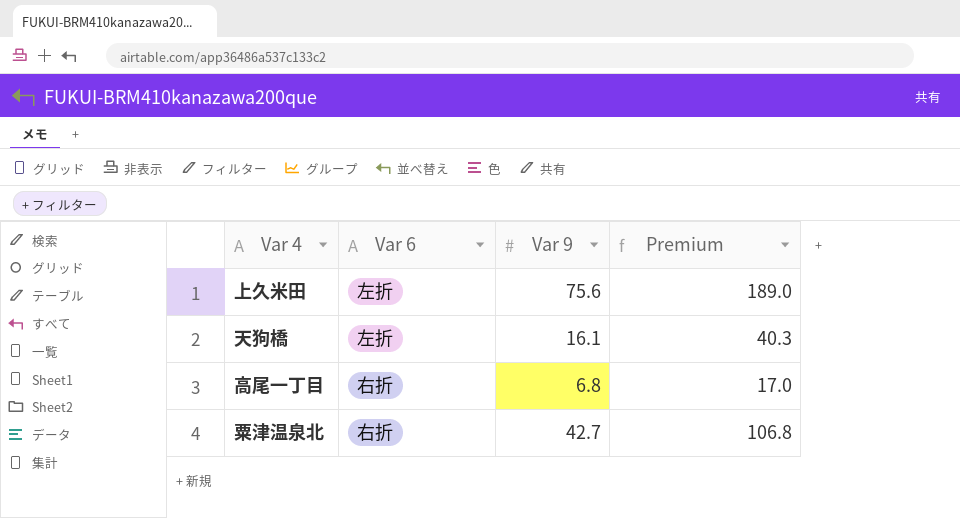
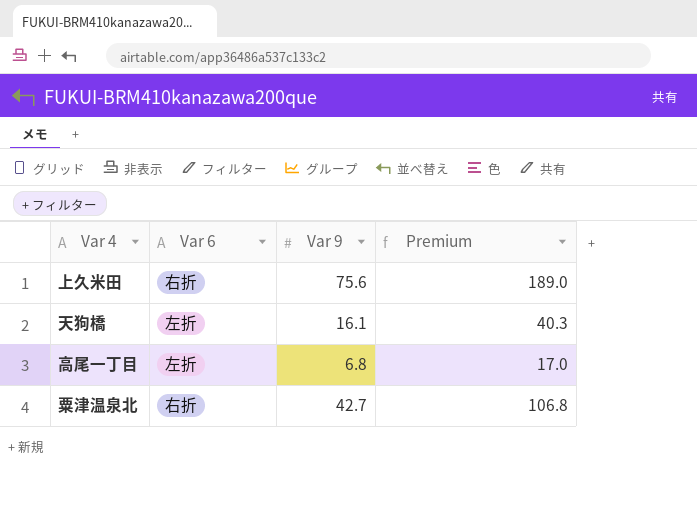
上久米田 | Var 6: 左折 -> 右折
高尾一丁目 | Var 6: 右折 -> 左折

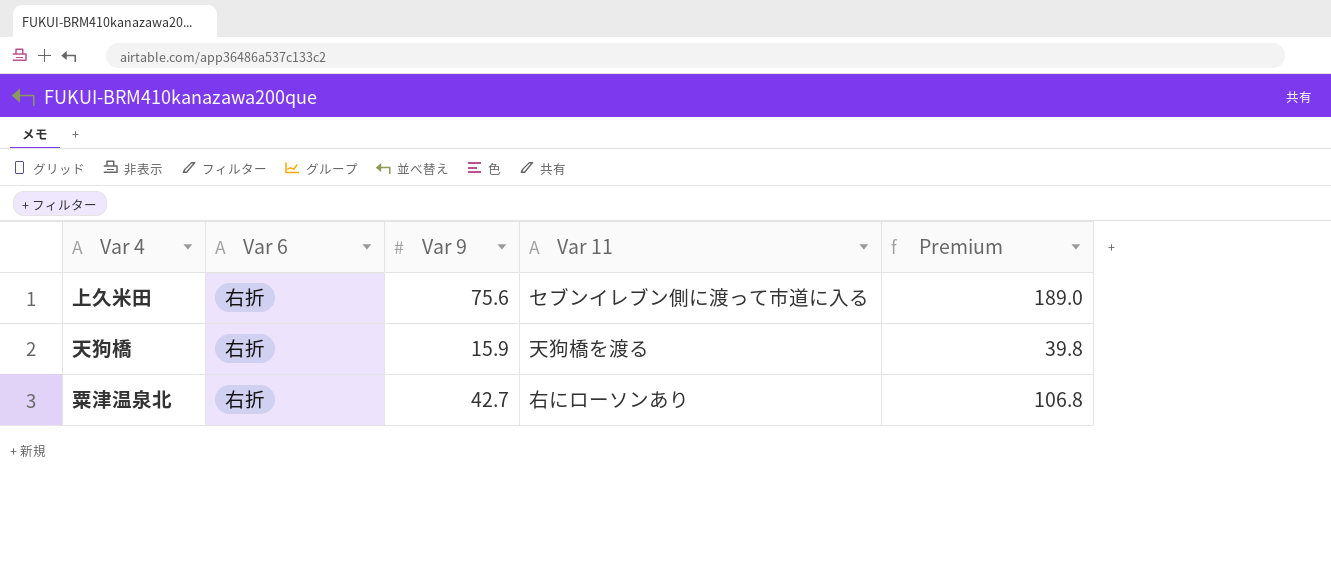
column Var 11 | position: none -> 4
row 高尾一丁目: 左折 | 6.8 | 17.0 -> none
天狗橋 | Var 6: 左折 -> 右折
天狗橋 | Var 9: 16.1 -> 15.9
天狗橋 | Premium: 40.3 -> 39.8

